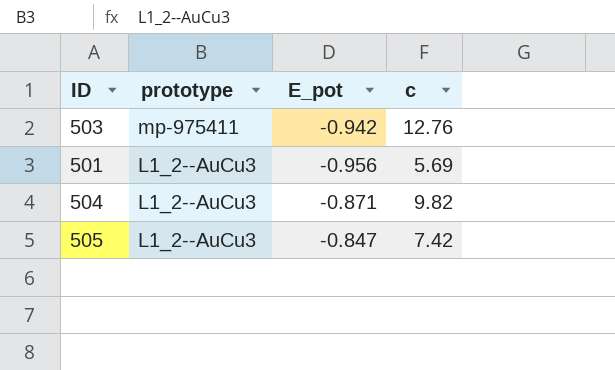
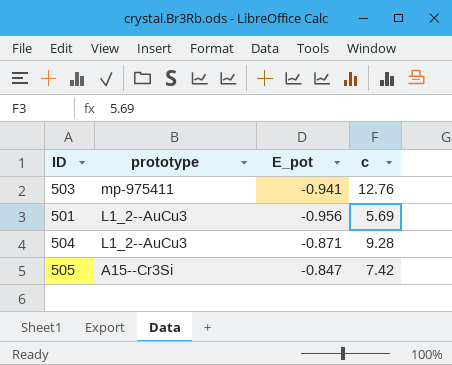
503 | E_pot: -0.942 -> -0.941
504 | c: 9.82 -> 9.28
505 | prototype: L1_2--AuCu3 -> A15--Cr3Si

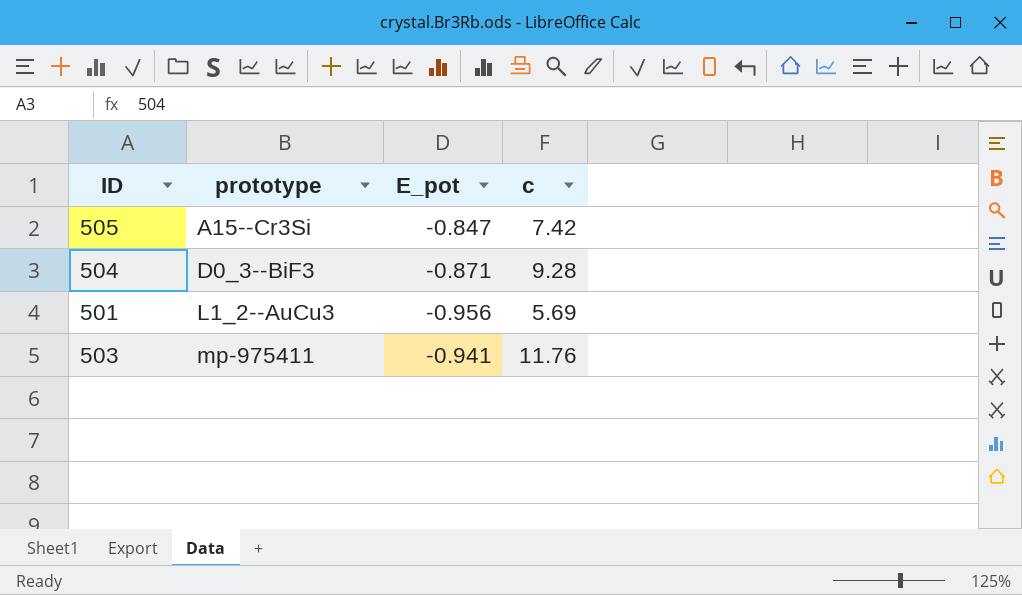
row order: prototype descending -> prototype ascending
504 | prototype: L1_2--AuCu3 -> D0_3--BiF3
503 | c: 12.76 -> 11.76

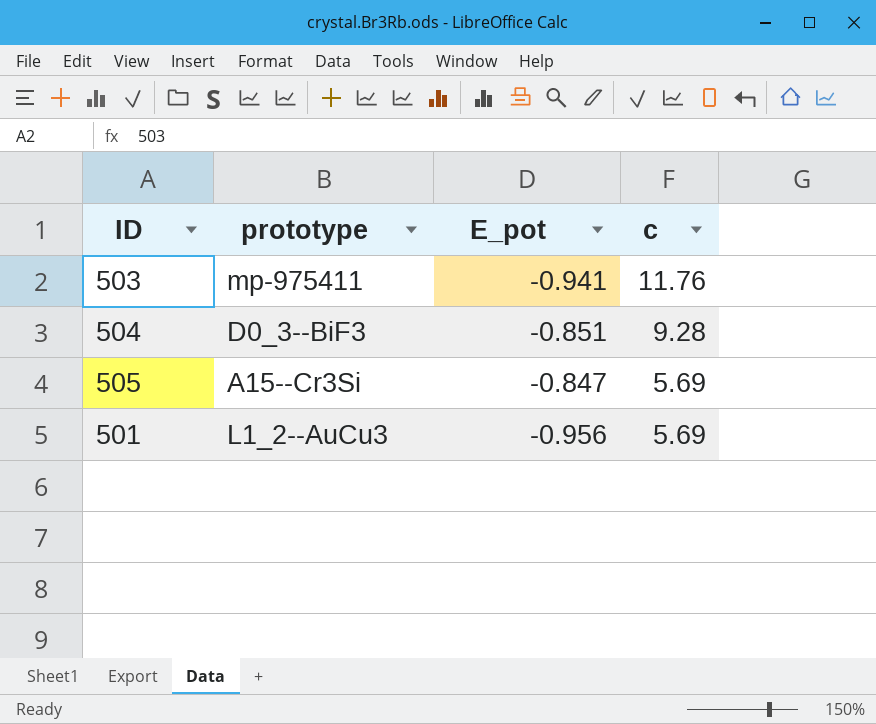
row order: prototype ascending -> c descending
504 | E_pot: -0.871 -> -0.851
505 | c: 7.42 -> 5.69

